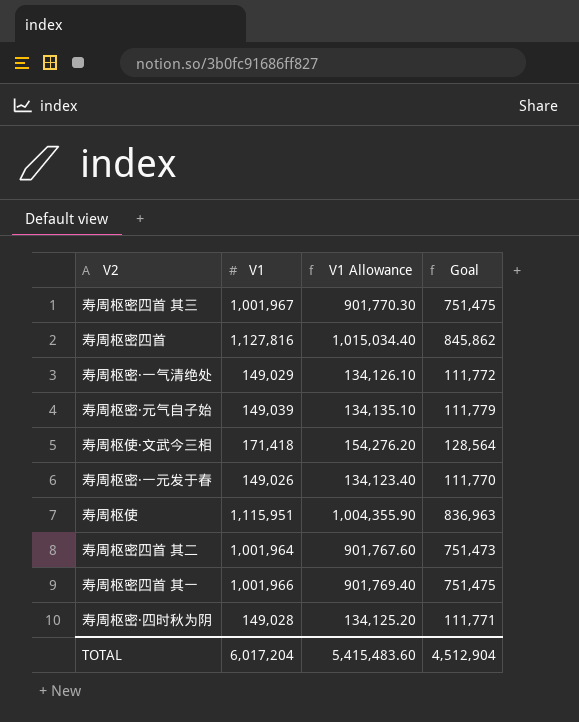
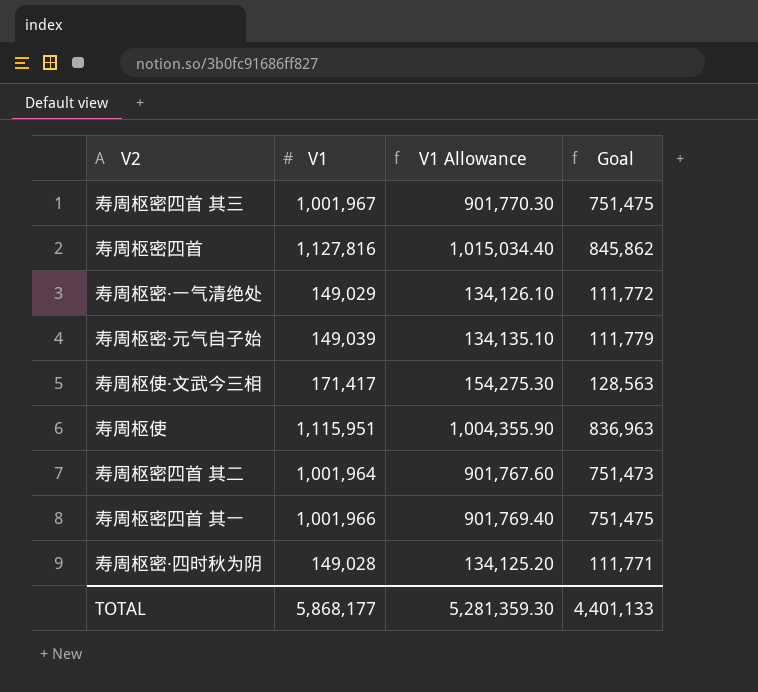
row 寿周枢密·一元发于春: 149,026 | 134,123.40 | 111,770 -> none
寿周枢使·文武今三相 | V1: 171,418 -> 171,417
寿周枢使·文武今三相 | V1 Allowance: 154,276.20 -> 154,275.30
寿周枢使·文武今三相 | Goal: 128,564 -> 128,563
TOTAL | V1: 6,017,204 -> 5,868,177
TOTAL | V1 Allowance: 5,415,483.60 -> 5,281,359.30
TOTAL | Goal: 4,512,904 -> 4,401,133

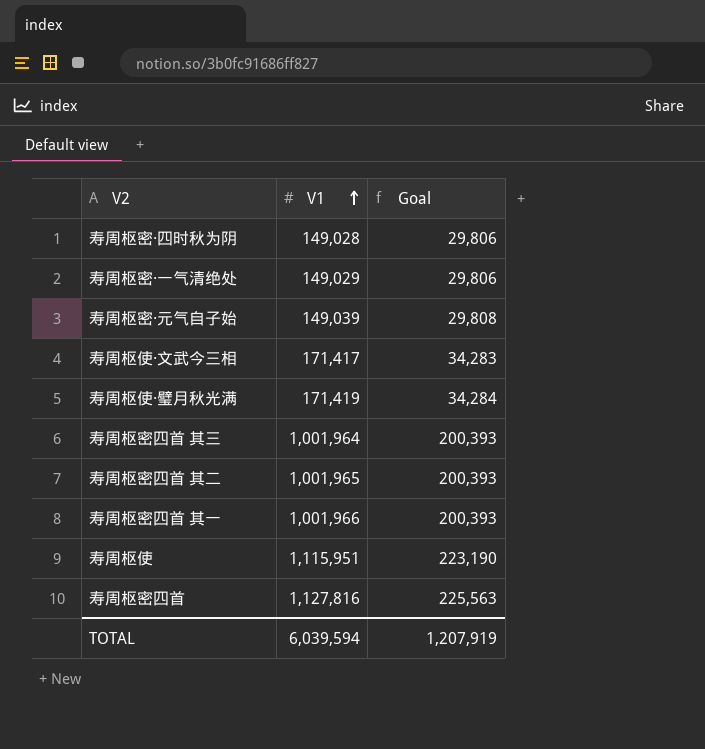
row order: none -> V1 ascending
column V1 Allowance | formula: [V1] * 0.9 -> none
column Goal | formula: [V1] * 0.75 -> [V1] * 0.2
row 寿周枢使·璧月秋光满: none -> 171,419 | 34,284
寿周枢密四首 其三 | V1: 1,001,967 -> 1,001,964
寿周枢密四首 其二 | V1: 1,001,964 -> 1,001,965
TOTAL | V1: 5,868,177 -> 6,039,594
TOTAL | Goal: 4,401,133 -> 1,207,919

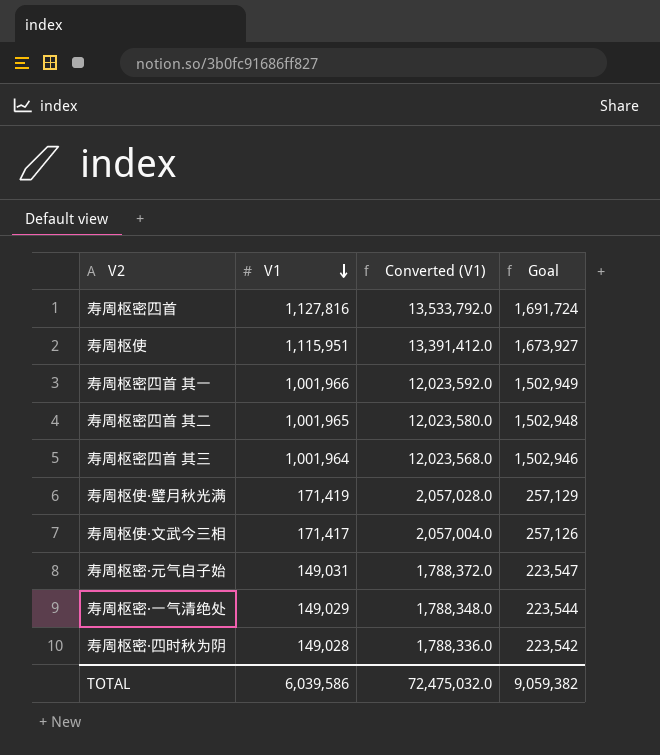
row order: V1 ascending -> V1 descending
column Converted (V1) | formula: none -> [V1] * 12
column Goal | formula: [V1] * 0.2 -> [V1] * 1.5
寿周枢密·元气自子始 | V1: 149,039 -> 149,031
TOTAL | V1: 6,039,594 -> 6,039,586
TOTAL | Goal: 1,207,919 -> 9,059,382

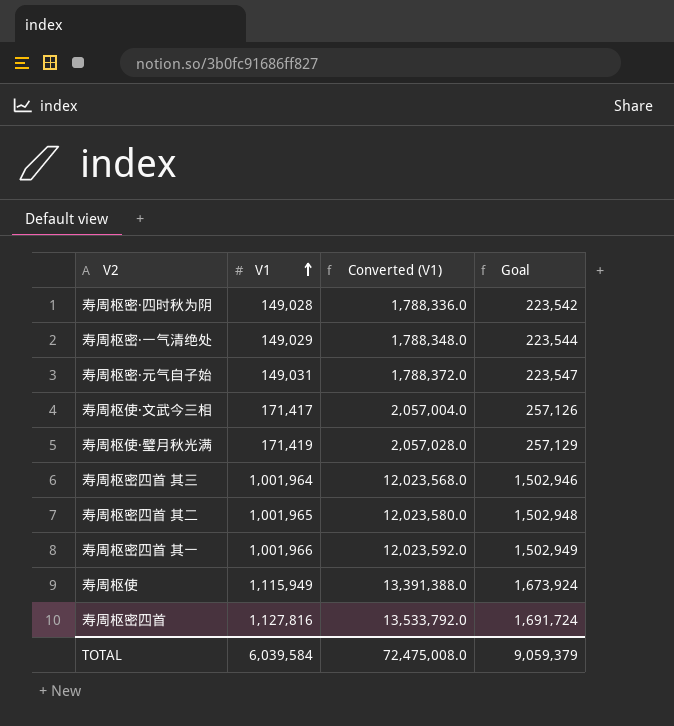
row order: V1 descending -> V1 ascending
寿周枢使 | V1: 1,115,951 -> 1,115,949
寿周枢使 | Converted (V1): 13,391,412.0 -> 13,391,388.0
寿周枢使 | Goal: 1,673,927 -> 1,673,924
TOTAL | V1: 6,039,586 -> 6,039,584
TOTAL | Converted (V1): 72,475,032.0 -> 72,475,008.0
TOTAL | Goal: 9,059,382 -> 9,059,379

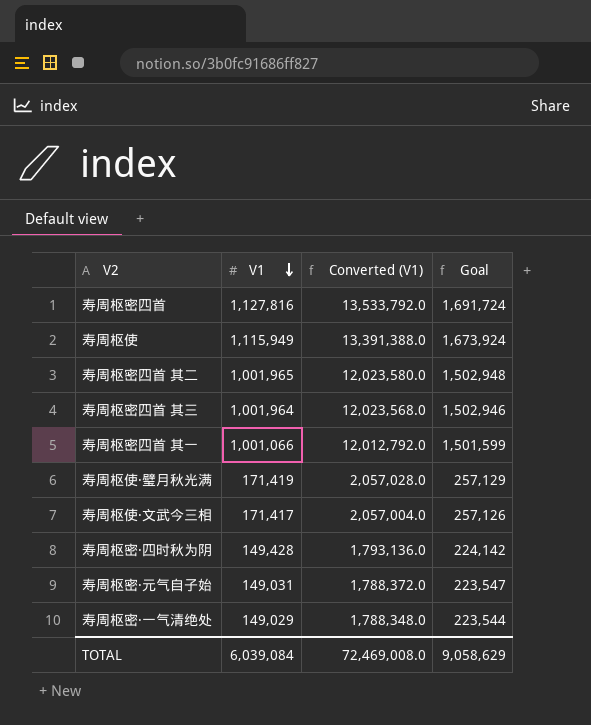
row order: V1 ascending -> V1 descending
寿周枢密四首 其一 | V1: 1,001,966 -> 1,001,066
寿周枢密四首 其一 | Converted (V1): 12,023,592.0 -> 12,012,792.0
寿周枢密四首 其一 | Goal: 1,502,949 -> 1,501,599
寿周枢密·四时秋为阴 | V1: 149,028 -> 149,428
寿周枢密·四时秋为阴 | Converted (V1): 1,788,336.0 -> 1,793,136.0
寿周枢密·四时秋为阴 | Goal: 223,542 -> 224,142
TOTAL | V1: 6,039,584 -> 6,039,084
TOTAL | Converted (V1): 72,475,008.0 -> 72,469,008.0
TOTAL | Goal: 9,059,379 -> 9,058,629

